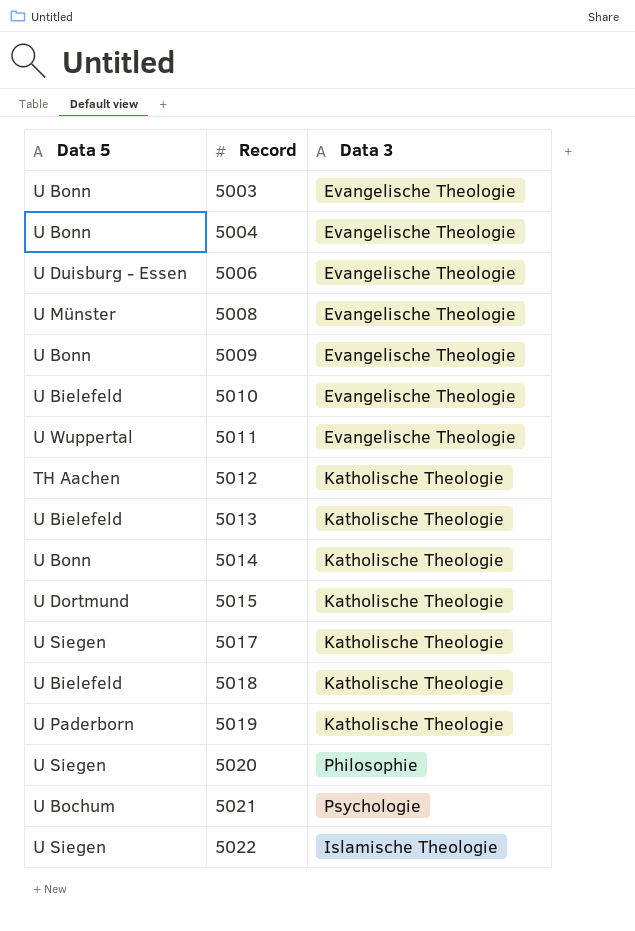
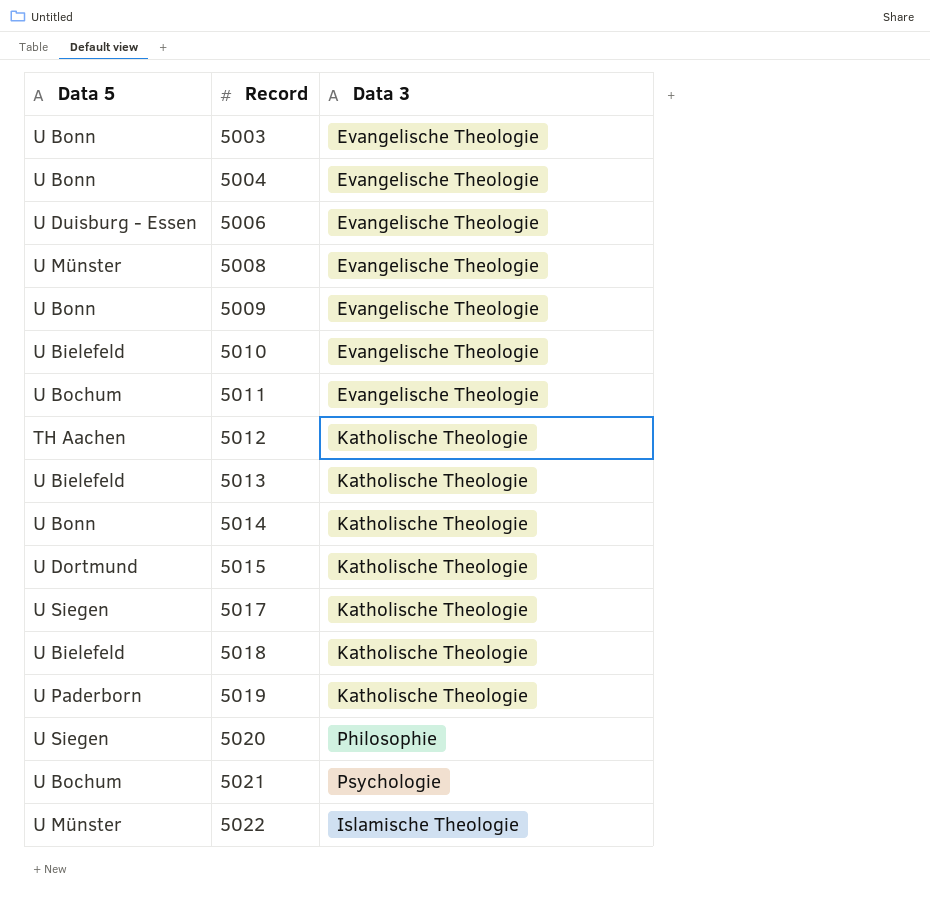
5011 | Data 5: U Wuppertal -> U Bochum
5022 | Data 5: U Siegen -> U Münster

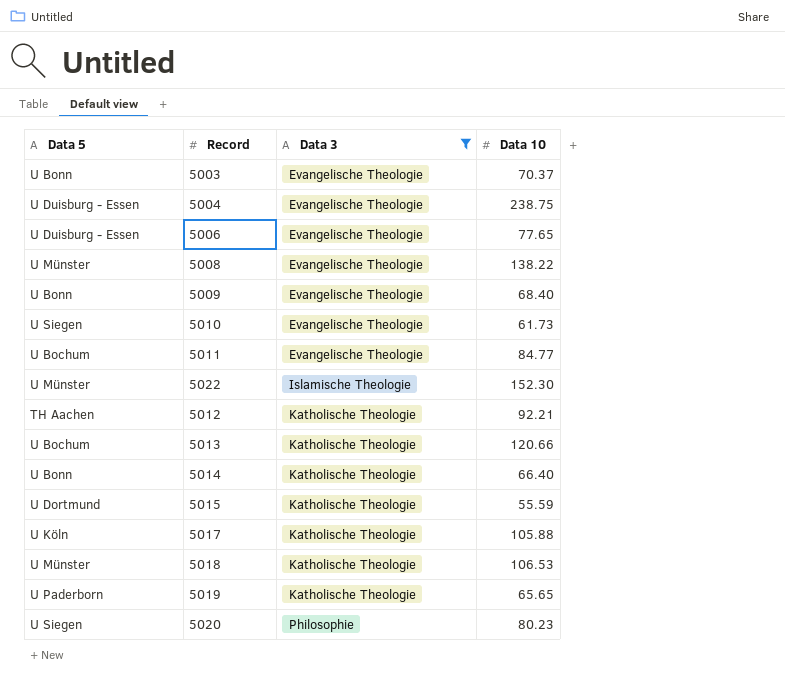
filter: none -> Data 3 != Psychologie
row order: Record ascending -> Data 3 ascending
column Data 10 | position: none -> 4
5004 | Data 5: U Bonn -> U Duisburg - Essen
5010 | Data 5: U Bielefeld -> U Siegen
5013 | Data 5: U Bielefeld -> U Bochum
5017 | Data 5: U Siegen -> U Köln
5018 | Data 5: U Bielefeld -> U Münster

